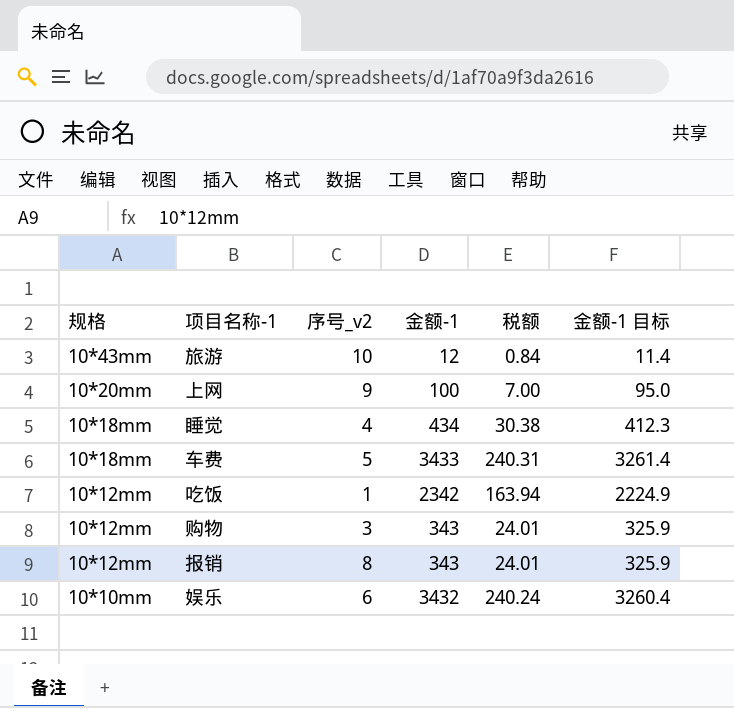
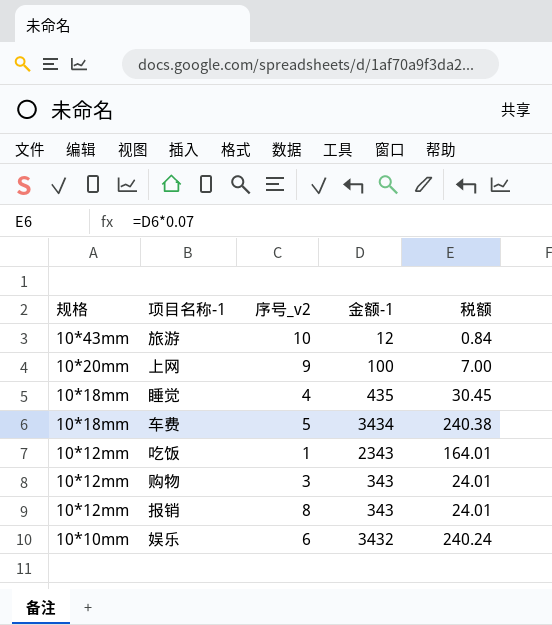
column 金额-1 目标 | formula: [金额-1] * 0.95 -> none
睡觉 | 金额-1: 434 -> 435
睡觉 | 税额: 30.38 -> 30.45
车费 | 金额-1: 3433 -> 3434
车费 | 税额: 240.31 -> 240.38
吃饭 | 金额-1: 2342 -> 2343
吃饭 | 税额: 163.94 -> 164.01

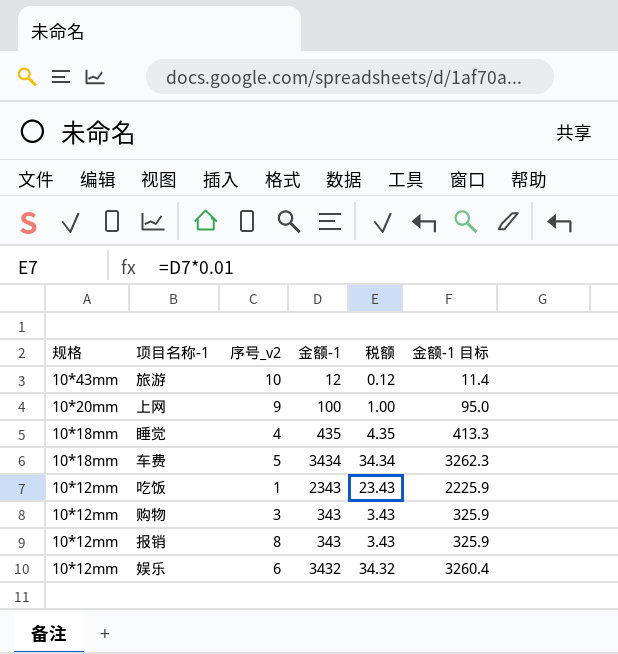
column 税额 | formula: [金额-1] * 0.07 -> [金额-1] * 0.01
column 金额-1 目标 | formula: none -> [金额-1] * 0.95
娱乐 | 规格: 10*10mm -> 10*12mm

